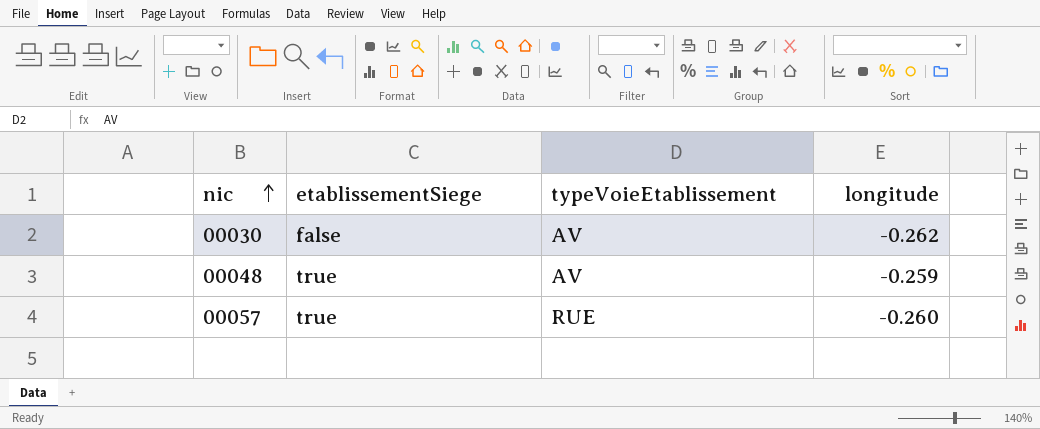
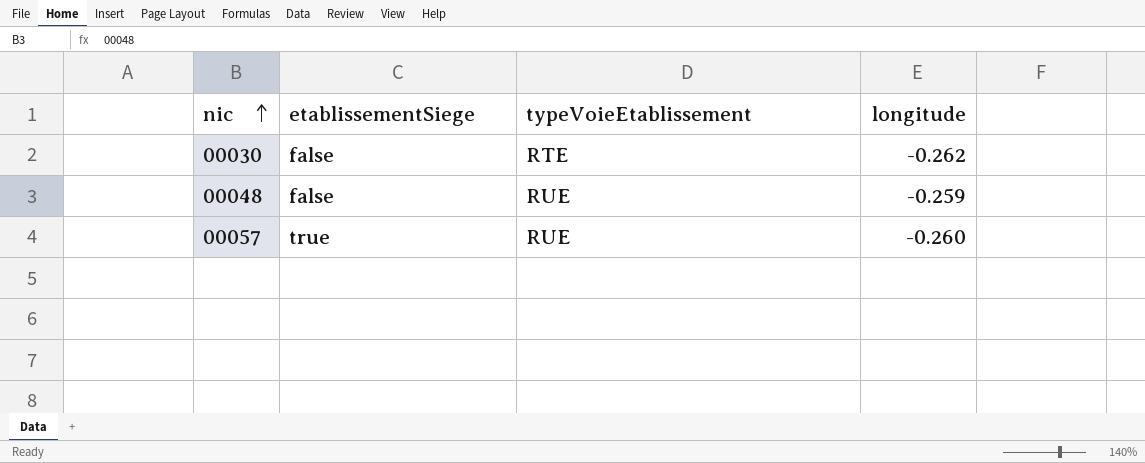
00030 | typeVoieEtablissement: AV -> RTE
00048 | etablissementSiege: true -> false
00048 | typeVoieEtablissement: AV -> RUE

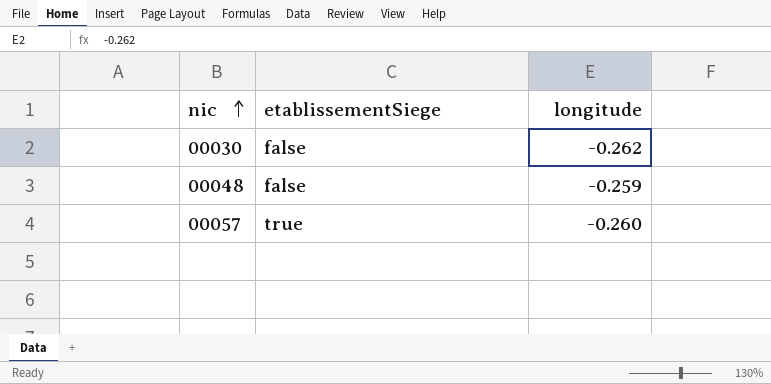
column typeVoieEtablissement | position: 3 -> none

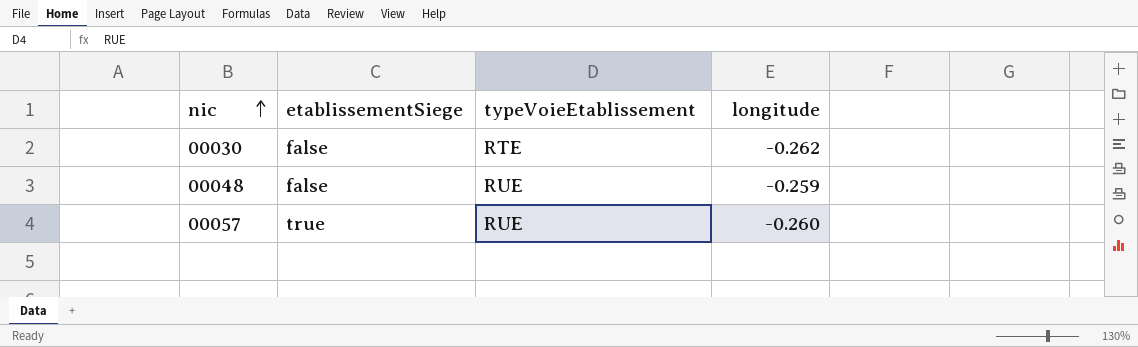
column typeVoieEtablissement | position: none -> 3

